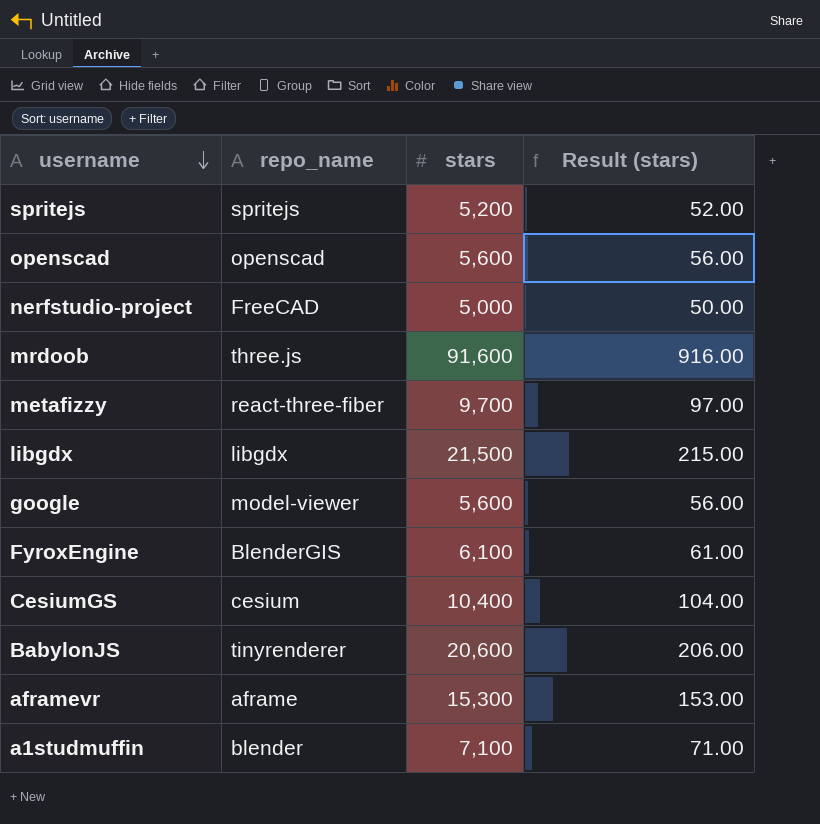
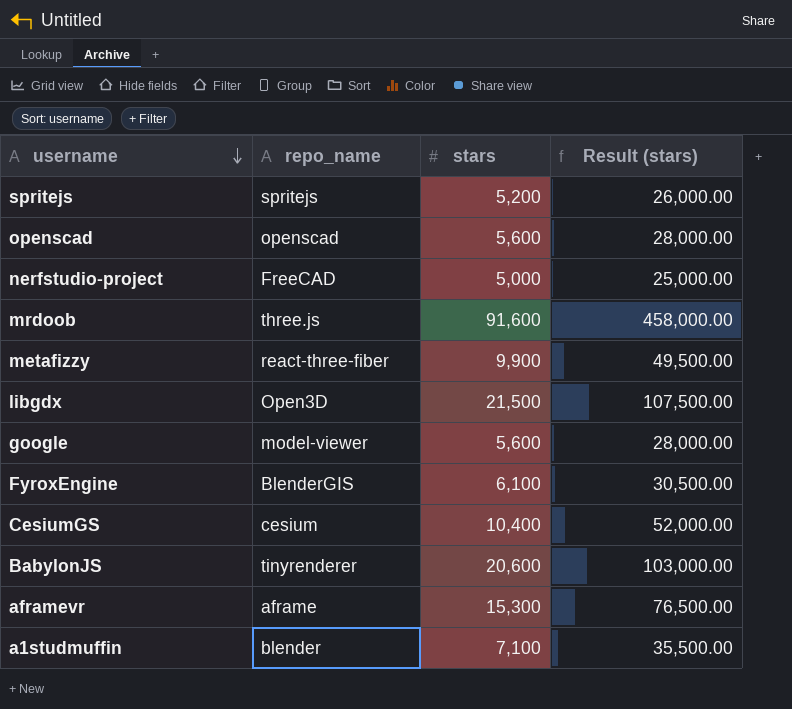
column Result (stars) | formula: [stars] * 0.01 -> [stars] * 5
metafizzy | stars: 9,700 -> 9,900
libgdx | repo_name: libgdx -> Open3D

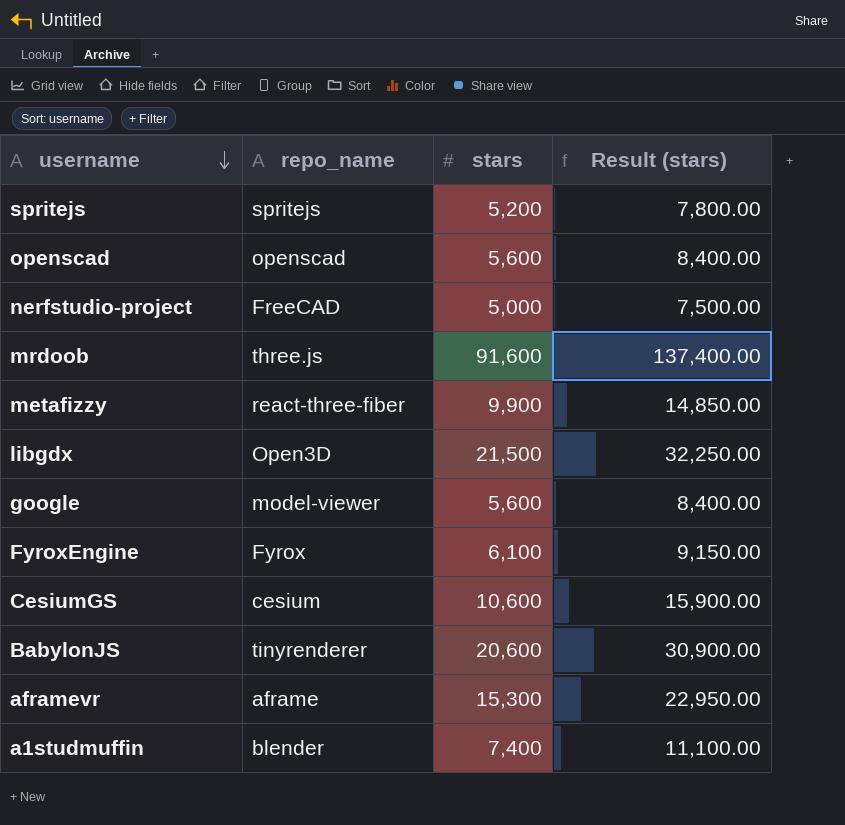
column Result (stars) | formula: [stars] * 5 -> [stars] * 1.5
FyroxEngine | repo_name: BlenderGIS -> Fyrox
CesiumGS | stars: 10,400 -> 10,600
a1studmuffin | stars: 7,100 -> 7,400

